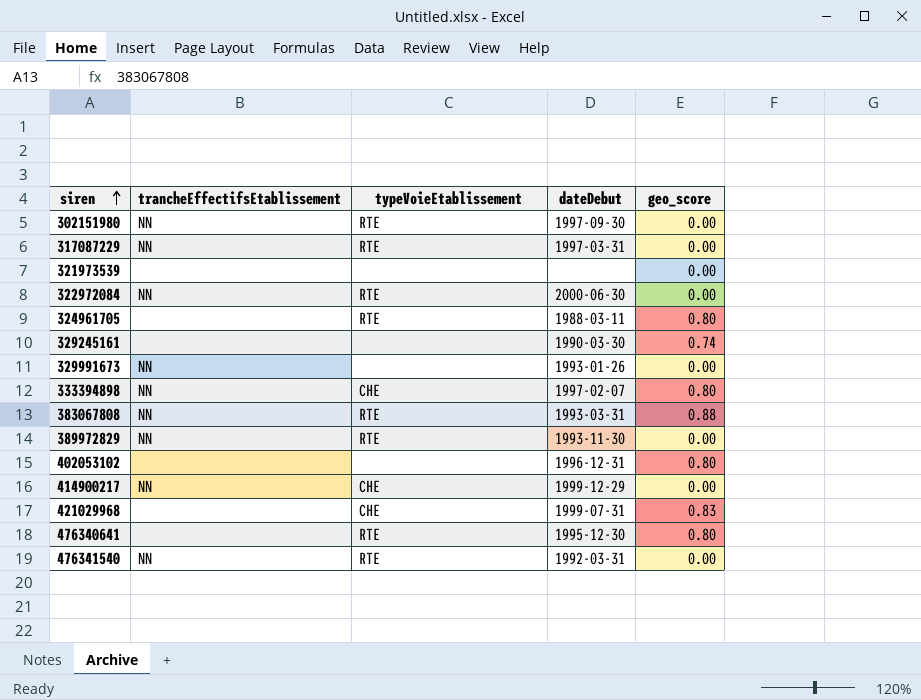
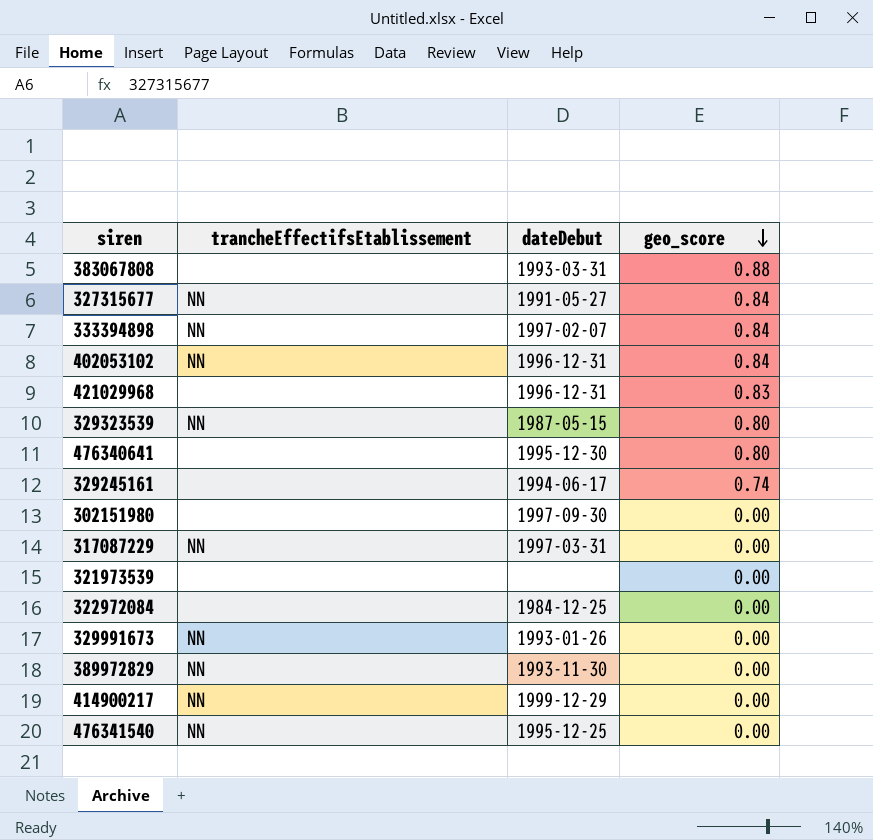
row order: siren ascending -> geo_score descending
column typeVoieEtablissement | position: 3 -> none
row 324961705: none | RTE | 1988-03-11 | 0.80 -> none
383067808 | trancheEffectifsEtablissement: NN -> none
row 327315677: none -> NN | 1991-05-27 | 0.84
333394898 | geo_score: 0.80 -> 0.84
402053102 | trancheEffectifsEtablissement: none -> NN
402053102 | geo_score: 0.80 -> 0.84
421029968 | dateDebut: 1999-07-31 -> 1996-12-31
row 329323539: none -> NN | 1987-05-15 | 0.80
329245161 | dateDebut: 1990-03-30 -> 1994-06-17
302151980 | trancheEffectifsEtablissement: NN -> none
322972084 | trancheEffectifsEtablissement: NN -> none
322972084 | dateDebut: 2000-06-30 -> 1984-12-25
476341540 | dateDebut: 1992-03-31 -> 1995-12-25

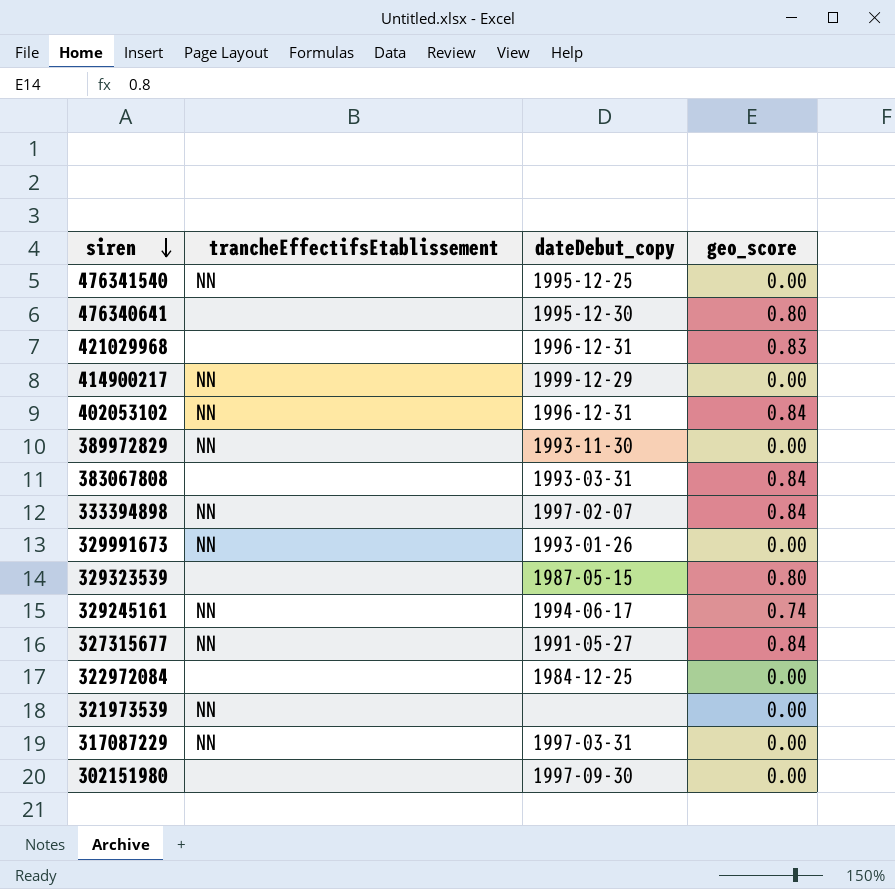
row order: geo_score descending -> siren descending
column name: dateDebut -> dateDebut_copy
383067808 | geo_score: 0.88 -> 0.84
329323539 | trancheEffectifsEtablissement: NN -> none
329245161 | trancheEffectifsEtablissement: none -> NN
321973539 | trancheEffectifsEtablissement: none -> NN

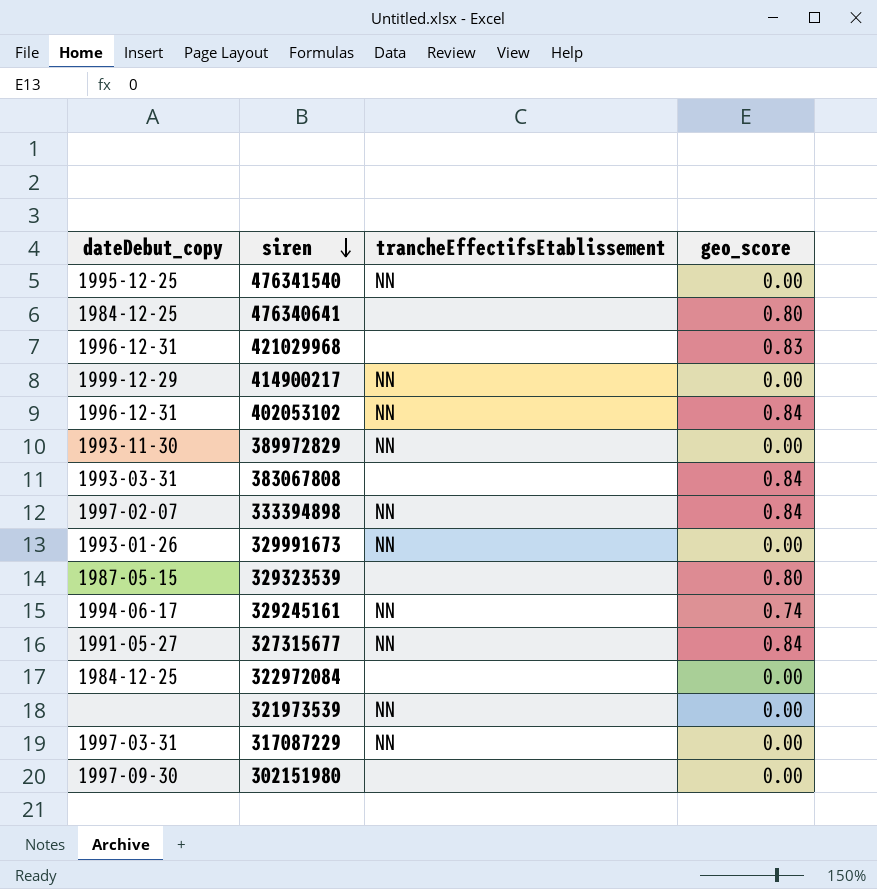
column dateDebut_copy | position: 3 -> 1
476340641 | dateDebut_copy: 1995-12-30 -> 1984-12-25

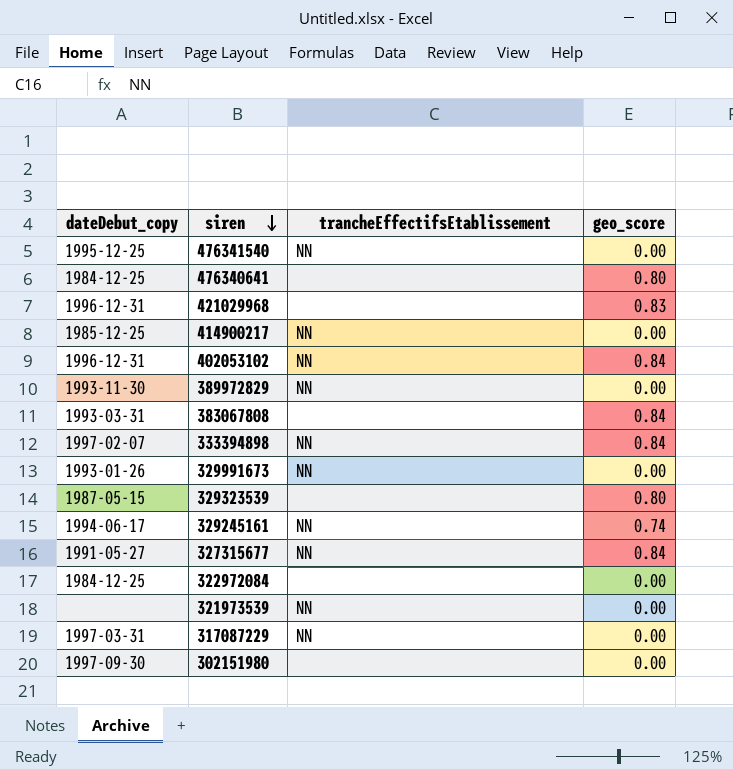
414900217 | dateDebut_copy: 1999-12-29 -> 1985-12-25

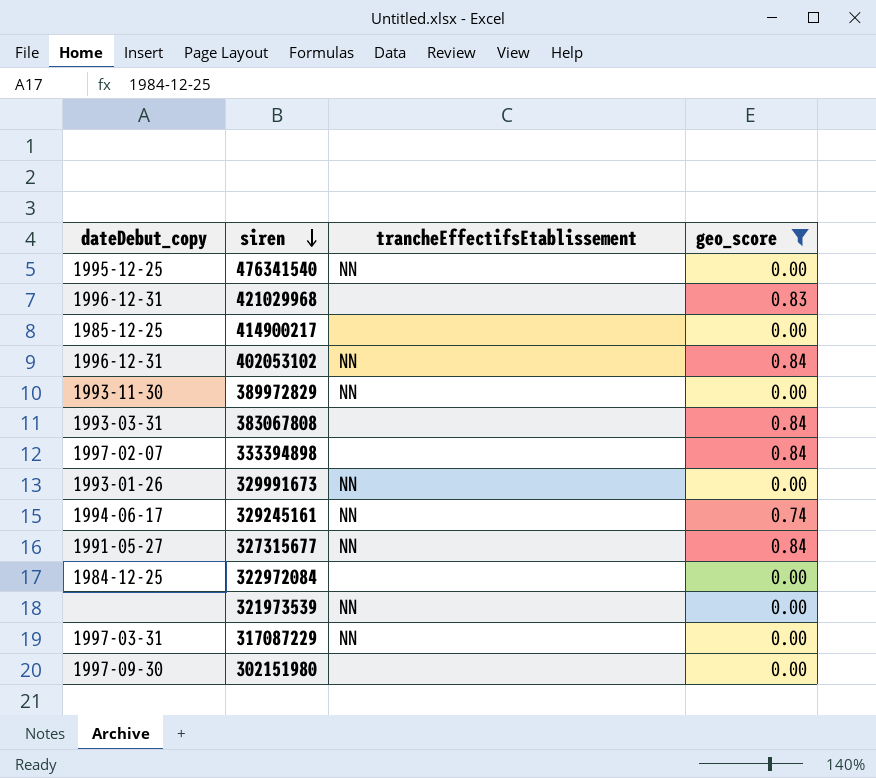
filter: none -> geo_score != 0.80
414900217 | trancheEffectifsEtablissement: NN -> none
333394898 | trancheEffectifsEtablissement: NN -> none

